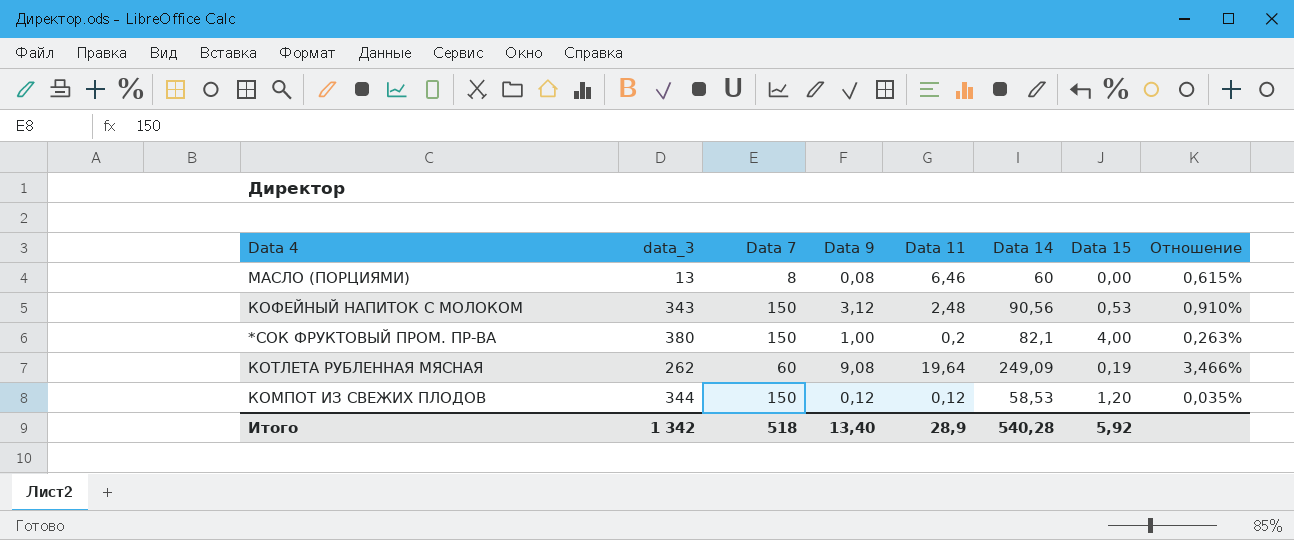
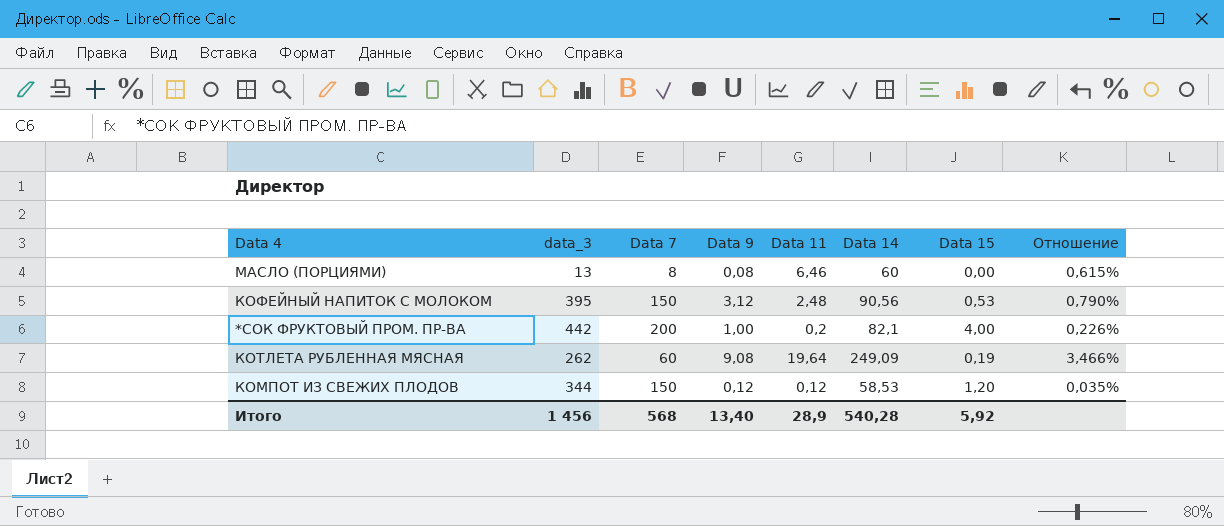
КОФЕЙНЫЙ НАПИТОК С МОЛОКОМ | data_3: 343 -> 395
КОФЕЙНЫЙ НАПИТОК С МОЛОКОМ | Отношение: 0,910% -> 0,790%
*СОК ФРУКТОВЫЙ ПРОМ. ПР-ВА | data_3: 380 -> 442
*СОК ФРУКТОВЫЙ ПРОМ. ПР-ВА | Data 7: 150 -> 200
*СОК ФРУКТОВЫЙ ПРОМ. ПР-ВА | Отношение: 0,263% -> 0,226%
Итого | data_3: 1 342 -> 1 456
Итого | Data 7: 518 -> 568

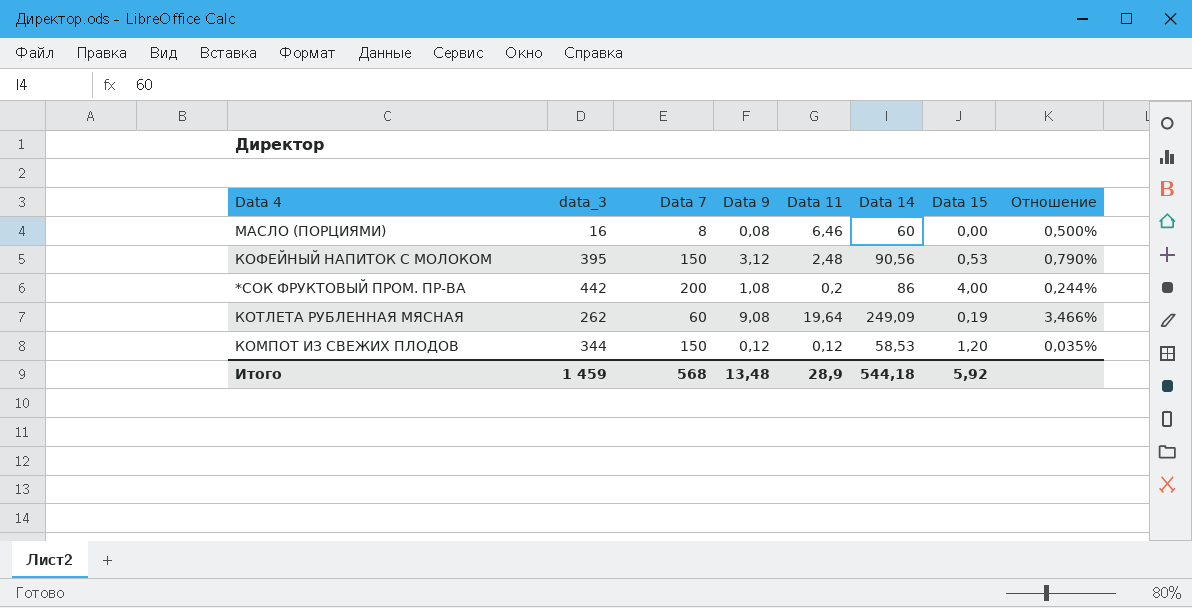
МАСЛО (ПОРЦИЯМИ) | data_3: 13 -> 16
МАСЛО (ПОРЦИЯМИ) | Отношение: 0,615% -> 0,500%
*СОК ФРУКТОВЫЙ ПРОМ. ПР-ВА | Data 9: 1,00 -> 1,08
*СОК ФРУКТОВЫЙ ПРОМ. ПР-ВА | Data 14: 82,1 -> 86
*СОК ФРУКТОВЫЙ ПРОМ. ПР-ВА | Отношение: 0,226% -> 0,244%
Итого | data_3: 1 456 -> 1 459
Итого | Data 9: 13,40 -> 13,48
Итого | Data 14: 540,28 -> 544,18

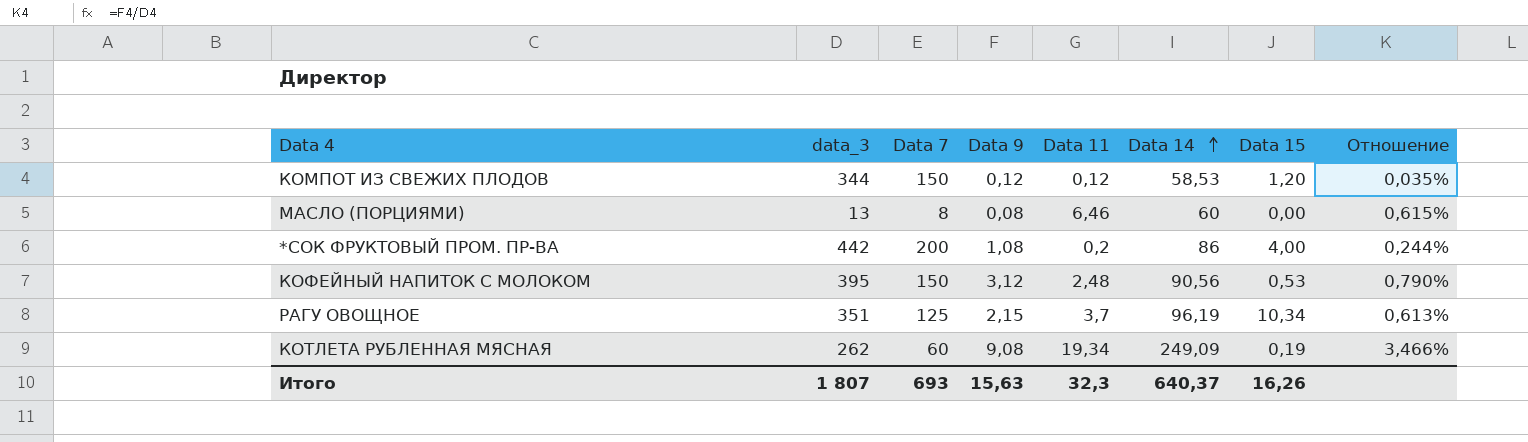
row order: none -> Data 14 ascending
МАСЛО (ПОРЦИЯМИ) | data_3: 16 -> 13
МАСЛО (ПОРЦИЯМИ) | Отношение: 0,500% -> 0,615%
row РАГУ ОВОЩНОЕ: none -> 351 | 125 | 2,15 | 3,7 | 96,19 | 10,34 | 0,613%
КОТЛЕТА РУБЛЕННАЯ МЯСНАЯ | Data 11: 19,64 -> 19,34
Итого | data_3: 1 459 -> 1 807
Итого | Data 7: 568 -> 693
Итого | Data 9: 13,48 -> 15,63
Итого | Data 11: 28,9 -> 32,3
Итого | Data 14: 544,18 -> 640,37
Итого | Data 15: 5,92 -> 16,26

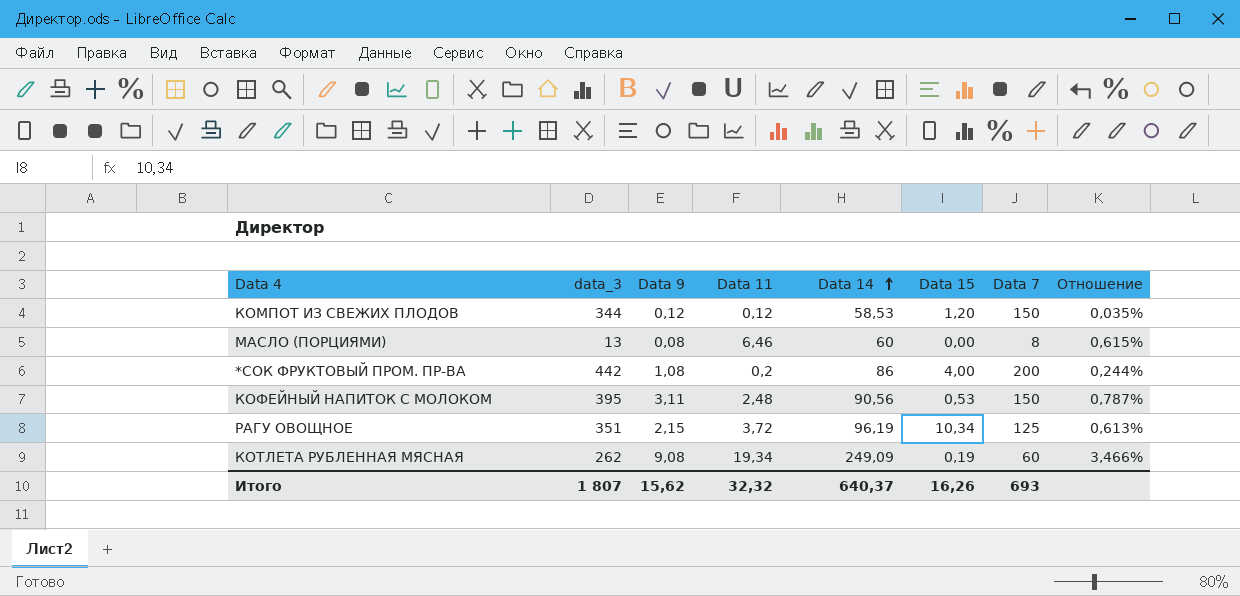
column Data 7 | position: 3 -> 7
КОФЕЙНЫЙ НАПИТОК С МОЛОКОМ | Data 9: 3,12 -> 3,11
КОФЕЙНЫЙ НАПИТОК С МОЛОКОМ | Отношение: 0,790% -> 0,787%
РАГУ ОВОЩНОЕ | Data 11: 3,7 -> 3,72
Итого | Data 9: 15,63 -> 15,62
Итого | Data 11: 32,3 -> 32,32

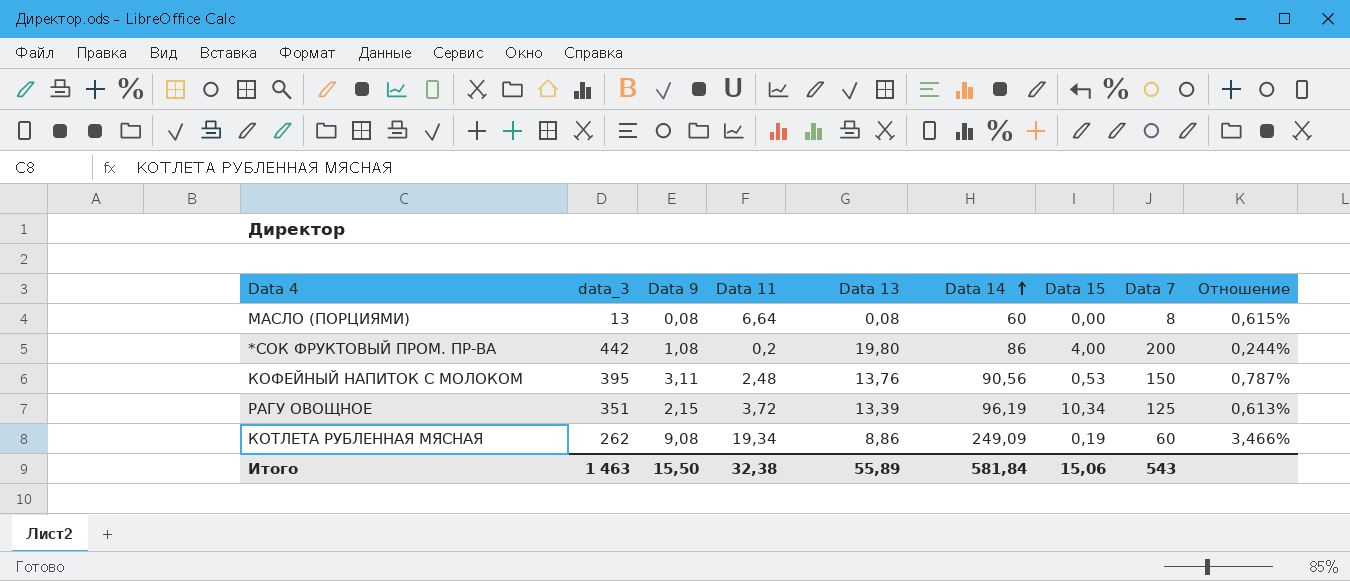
column Data 13 | position: none -> 5
row КОМПОТ ИЗ СВЕЖИХ ПЛОДОВ: 344 | 0,12 | 0,12 | 58,53 | 1,20 | 150 | 0,035% -> none
МАСЛО (ПОРЦИЯМИ) | Data 11: 6,46 -> 6,64
Итого | data_3: 1 807 -> 1 463
Итого | Data 9: 15,62 -> 15,50
Итого | Data 11: 32,32 -> 32,38
Итого | Data 14: 640,37 -> 581,84
Итого | Data 15: 16,26 -> 15,06
Итого | Data 7: 693 -> 543

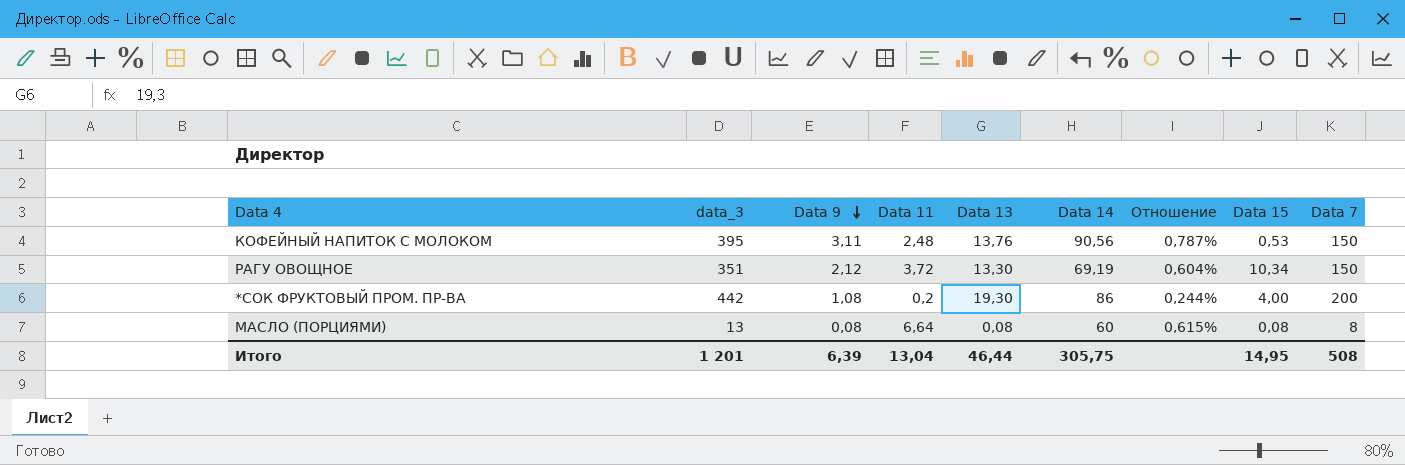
row order: Data 14 ascending -> Data 9 descending
column Отношение | position: 9 -> 7
row КОТЛЕТА РУБЛЕННАЯ МЯСНАЯ: 262 | 9,08 | 19,34 | 8,86 | 249,09 | 0,19 | 60 | 3,466% -> none
РАГУ ОВОЩНОЕ | Data 9: 2,15 -> 2,12
РАГУ ОВОЩНОЕ | Data 13: 13,39 -> 13,30
РАГУ ОВОЩНОЕ | Data 14: 96,19 -> 69,19
РАГУ ОВОЩНОЕ | Отношение: 0,613% -> 0,604%
РАГУ ОВОЩНОЕ | Data 7: 125 -> 150
*СОК ФРУКТОВЫЙ ПРОМ. ПР-ВА | Data 13: 19,80 -> 19,30
МАСЛО (ПОРЦИЯМИ) | Data 15: 0,00 -> 0,08
Итого | data_3: 1 463 -> 1 201
Итого | Data 9: 15,50 -> 6,39
Итого | Data 11: 32,38 -> 13,04
Итого | Data 13: 55,89 -> 46,44
Итого | Data 14: 581,84 -> 305,75
Итого | Data 15: 15,06 -> 14,95
Итого | Data 7: 543 -> 508

